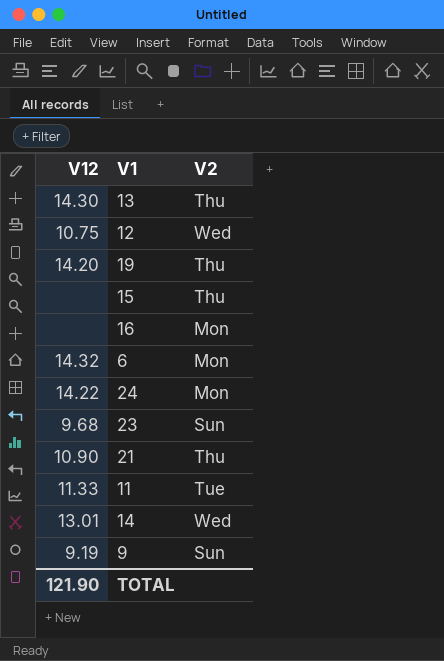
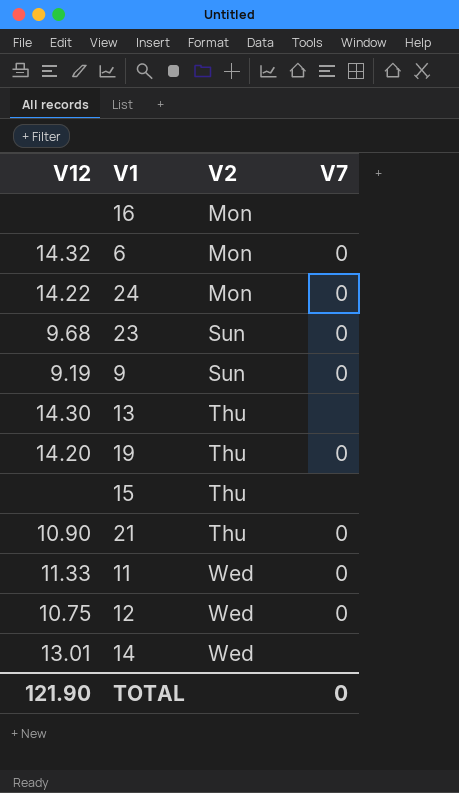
row order: none -> V2 ascending
column V7 | position: none -> 4
11 | V2: Tue -> Wed

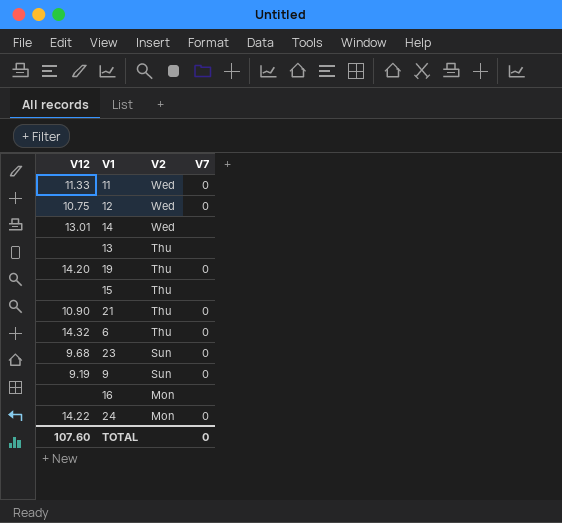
row order: V2 ascending -> V2 descending
13 | V12: 14.30 -> none
6 | V2: Mon -> Thu
TOTAL | V12: 121.90 -> 107.60

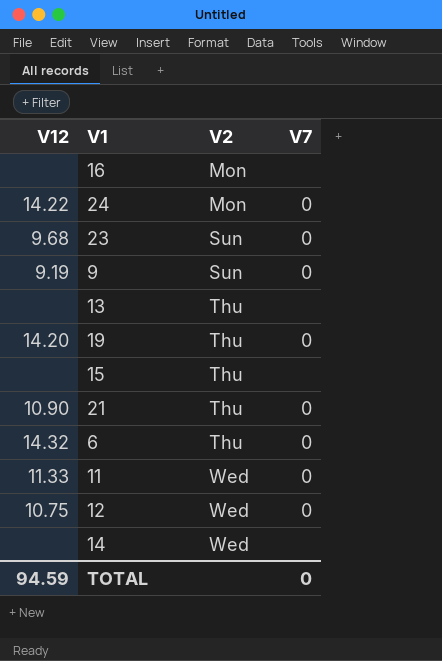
row order: V2 descending -> V2 ascending
14 | V12: 13.01 -> none
TOTAL | V12: 107.60 -> 94.59

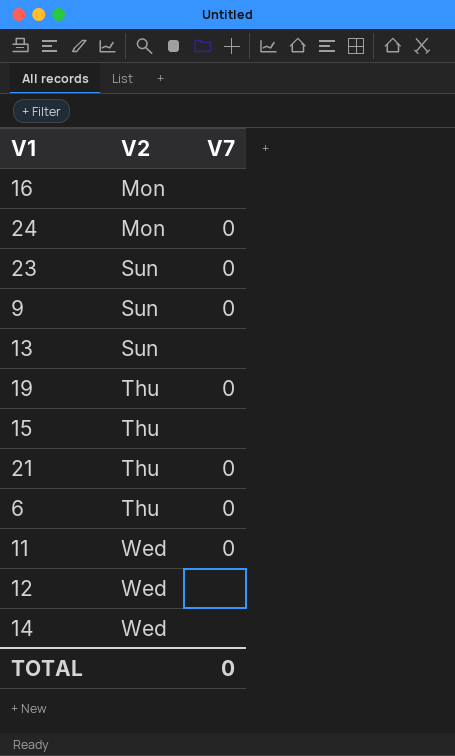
column V12 | position: 1 -> none
13 | V2: Thu -> Sun
12 | V7: 0 -> none

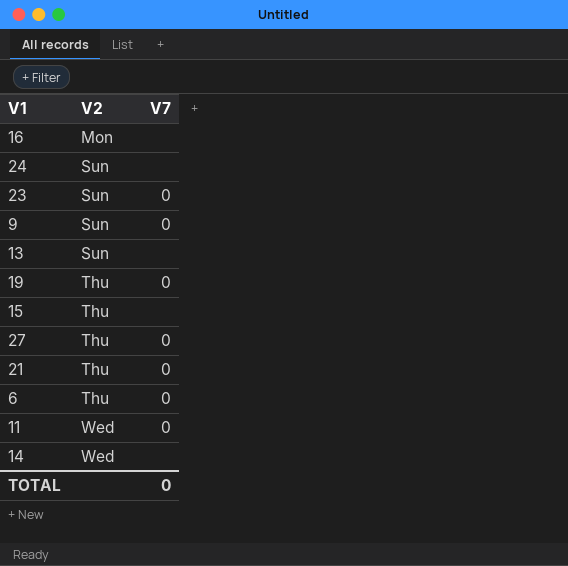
row 12: Wed | none -> none
24 | V2: Mon -> Sun
24 | V7: 0 -> none
row 27: none -> Thu | 0

